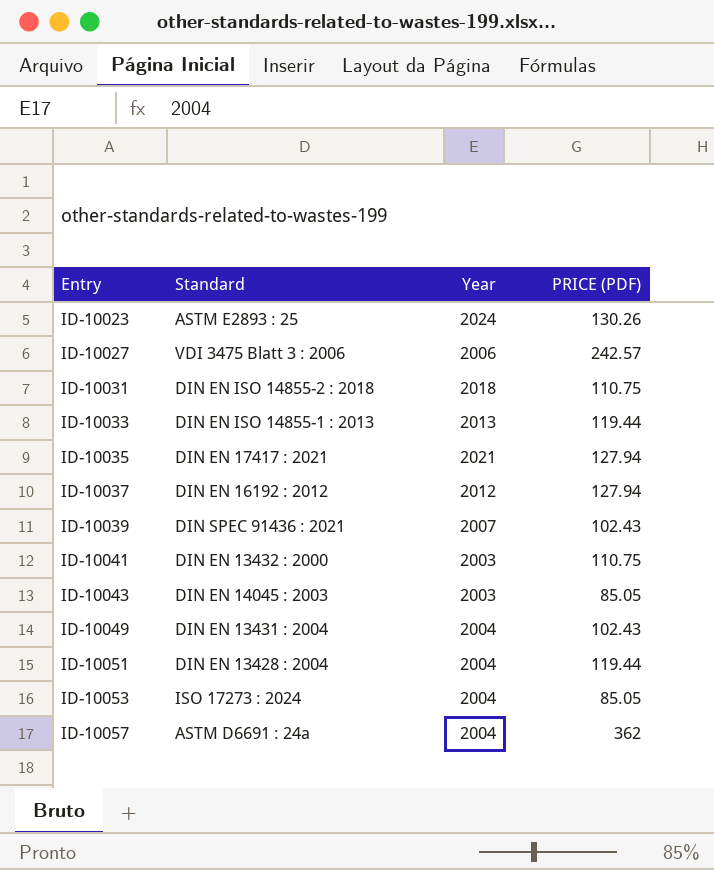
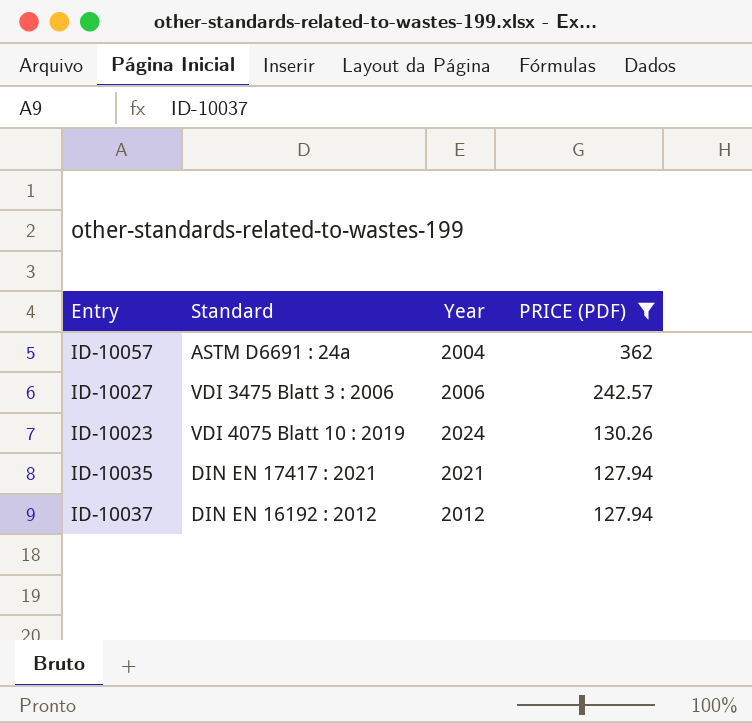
filter: none -> PRICE (PDF) >= 127.94
row order: Entry ascending -> PRICE (PDF) descending
ID-10023 | Standard: ASTM E2893 : 25 -> VDI 4075 Blatt 10 : 2019

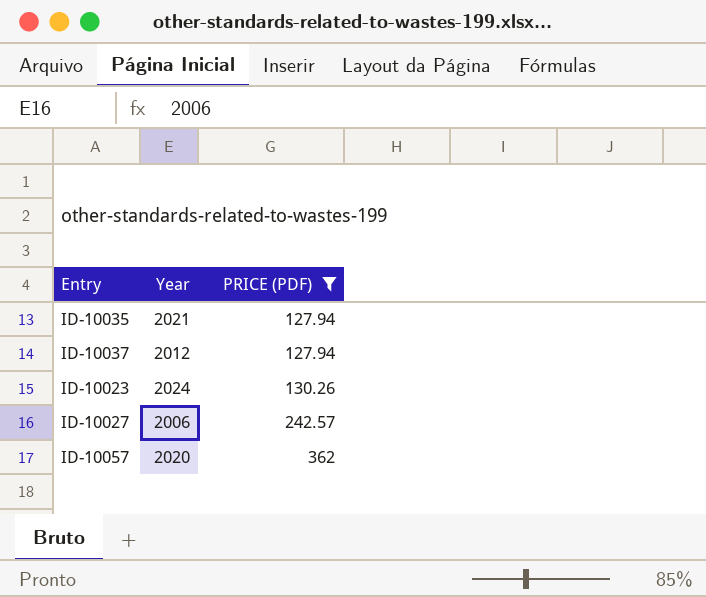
row order: PRICE (PDF) descending -> PRICE (PDF) ascending
column Standard | position: 2 -> none
ID-10057 | Year: 2004 -> 2020

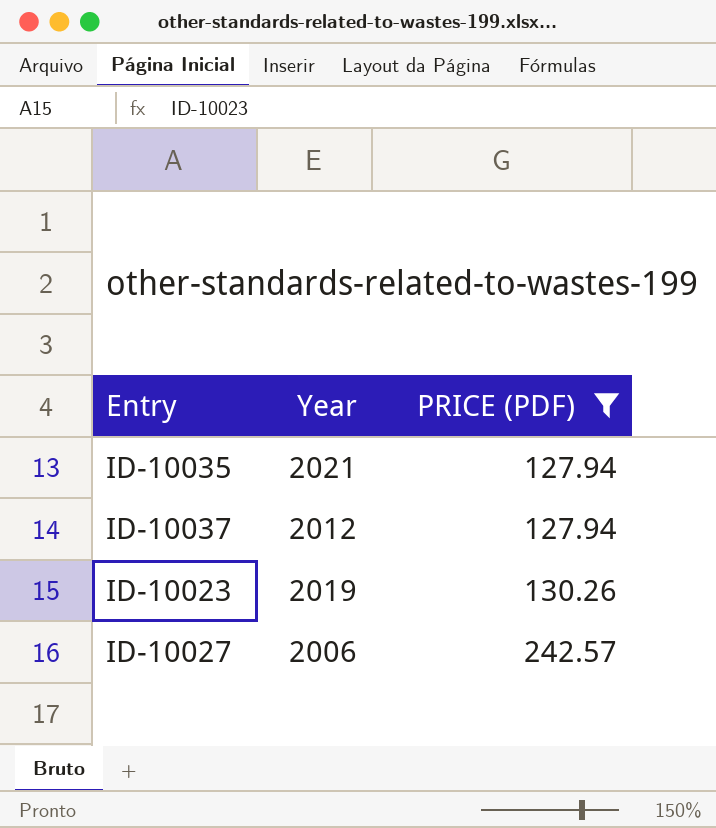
row ID-10057: 2020 | 362 -> none
ID-10023 | Year: 2024 -> 2019

